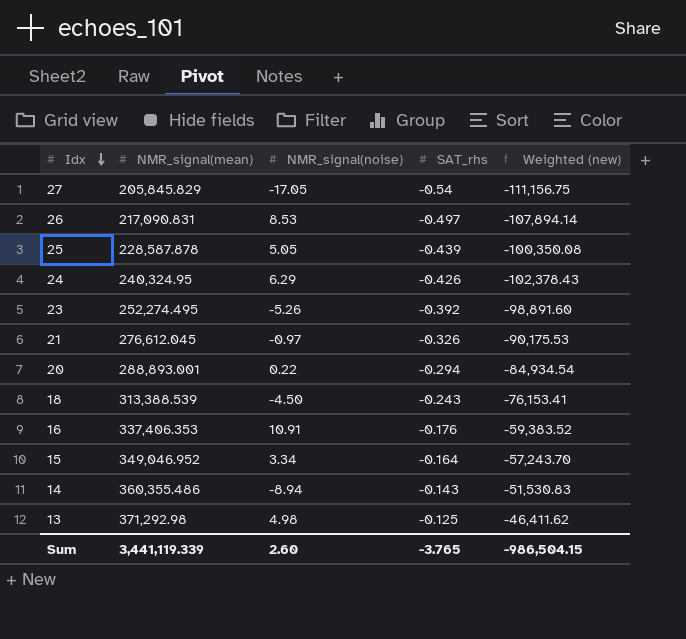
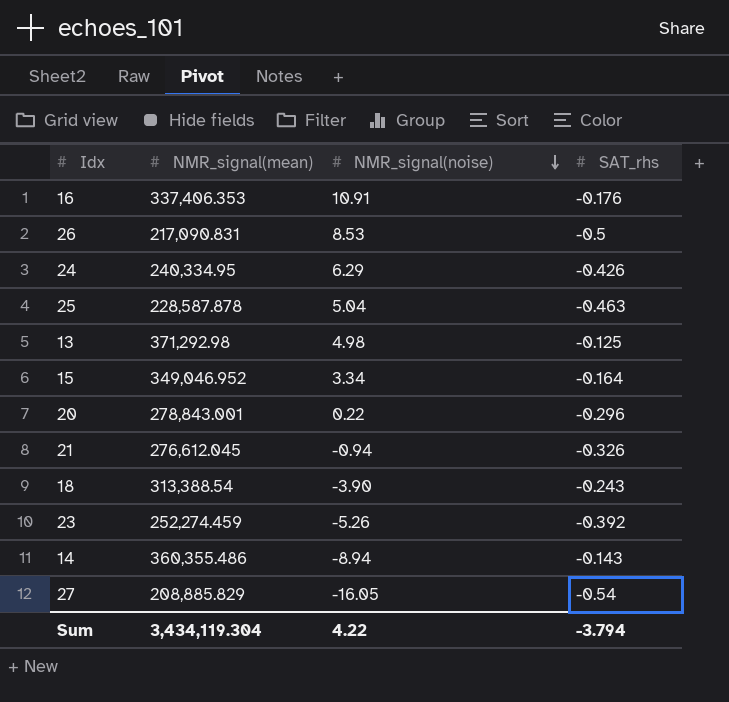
row order: Idx descending -> NMR_signal(noise) descending
column Weighted (new) | formula: [NMR_signal(mean)] * [SAT_rhs] -> none
26 | SAT_rhs: -0.497 -> -0.5
24 | NMR_signal(mean): 240,324.95 -> 240,334.95
25 | NMR_signal(noise): 5.05 -> 5.04
25 | SAT_rhs: -0.439 -> -0.463
20 | NMR_signal(mean): 288,893.001 -> 278,843.001
20 | SAT_rhs: -0.294 -> -0.296
21 | NMR_signal(noise): -0.97 -> -0.94
18 | NMR_signal(mean): 313,388.539 -> 313,388.54
18 | NMR_signal(noise): -4.50 -> -3.90
23 | NMR_signal(mean): 252,274.495 -> 252,274.459
27 | NMR_signal(mean): 205,845.829 -> 208,885.829
27 | NMR_signal(noise): -17.05 -> -16.05
Sum | NMR_signal(mean): 3,441,119.339 -> 3,434,119.304
Sum | NMR_signal(noise): 2.60 -> 4.22
Sum | SAT_rhs: -3.765 -> -3.794

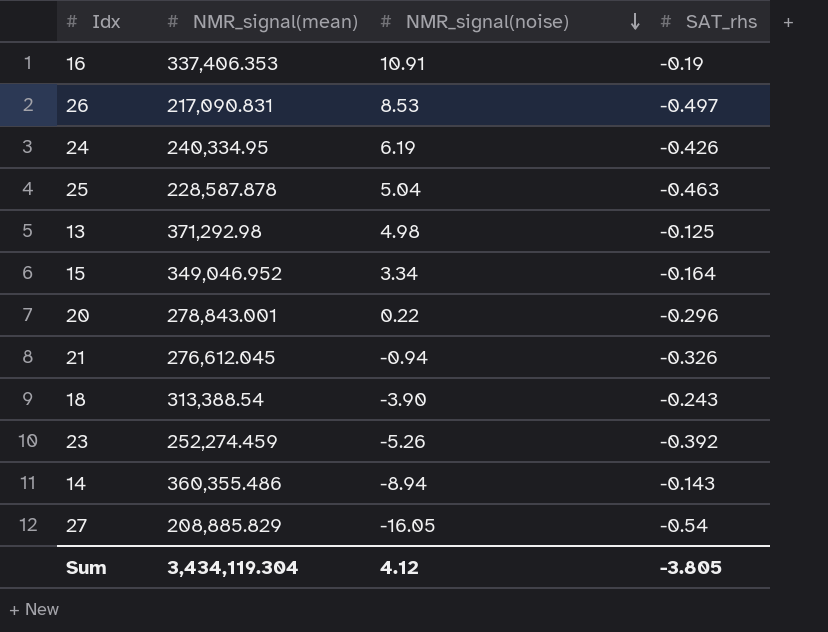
16 | SAT_rhs: -0.176 -> -0.19
26 | SAT_rhs: -0.5 -> -0.497
24 | NMR_signal(noise): 6.29 -> 6.19
Sum | NMR_signal(noise): 4.22 -> 4.12
Sum | SAT_rhs: -3.794 -> -3.805

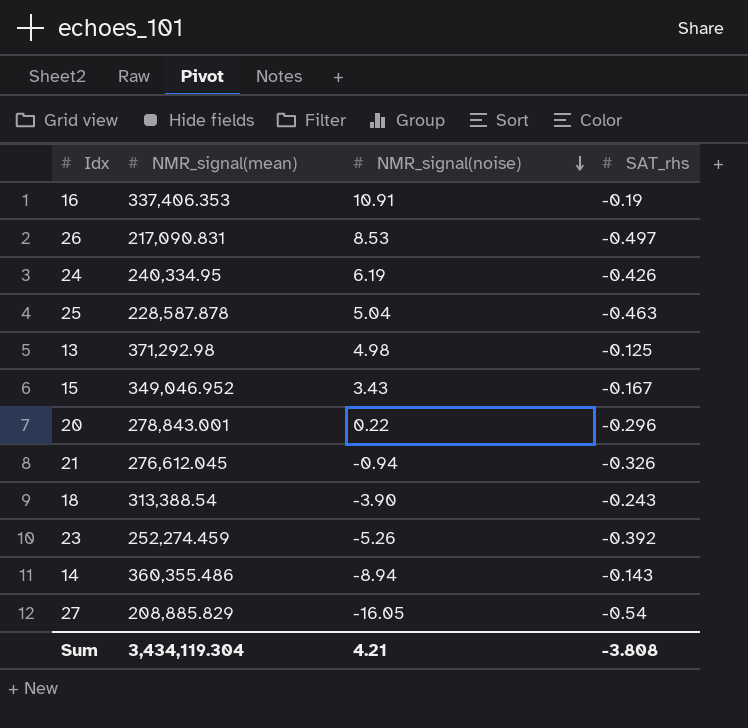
15 | NMR_signal(noise): 3.34 -> 3.43
15 | SAT_rhs: -0.164 -> -0.167
Sum | NMR_signal(noise): 4.12 -> 4.21
Sum | SAT_rhs: -3.805 -> -3.808

